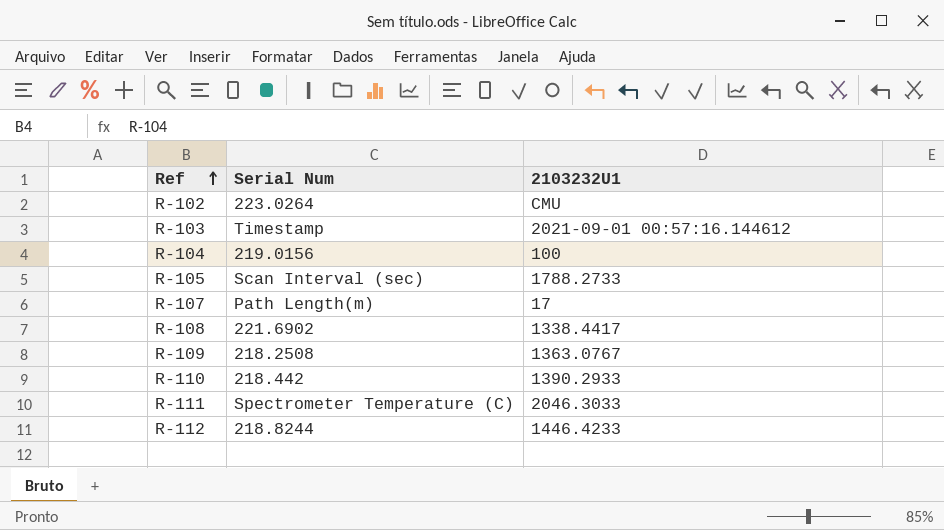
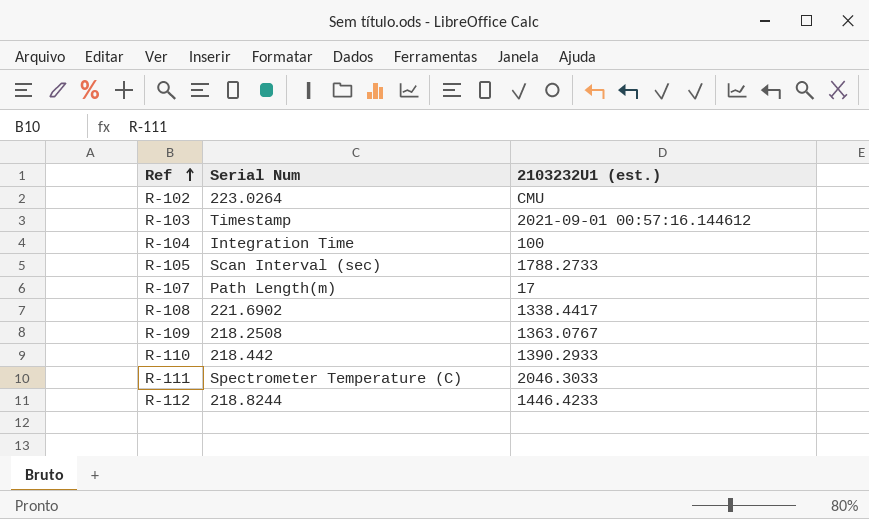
column name: 2103232U1 -> 2103232U1 (est.)
R-104 | Serial Num: 219.0156 -> Integration Time

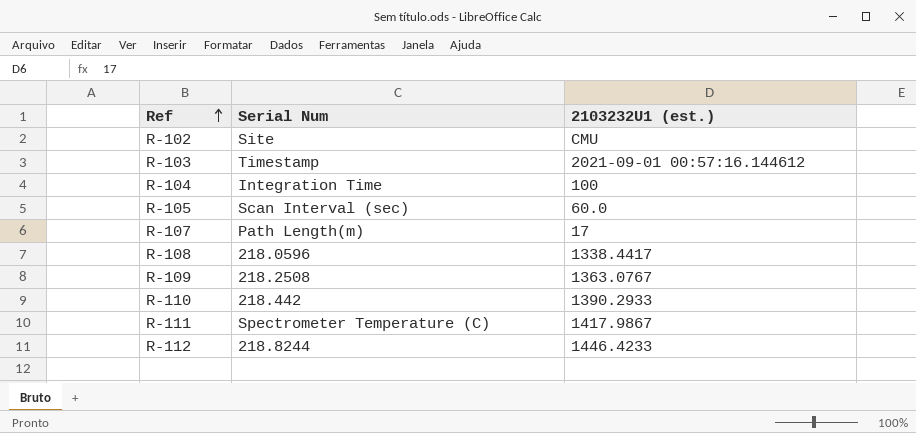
R-102 | Serial Num: 223.0264 -> Site
R-105 | 2103232U1 (est.): 1788.2733 -> 60.0
R-108 | Serial Num: 221.6902 -> 218.0596
R-111 | 2103232U1 (est.): 2046.3033 -> 1417.9867

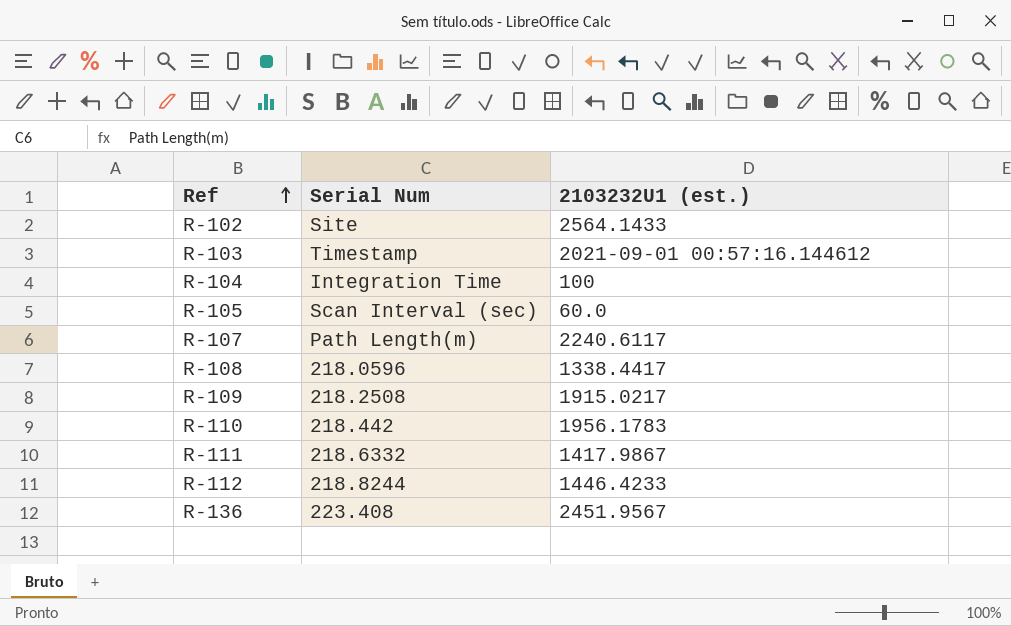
R-102 | 2103232U1 (est.): CMU -> 2564.1433
R-107 | 2103232U1 (est.): 17 -> 2240.6117
R-109 | 2103232U1 (est.): 1363.0767 -> 1915.0217
R-110 | 2103232U1 (est.): 1390.2933 -> 1956.1783
R-111 | Serial Num: Spectrometer Temperature (C) -> 218.6332
row R-136: none -> 223.408 | 2451.9567

